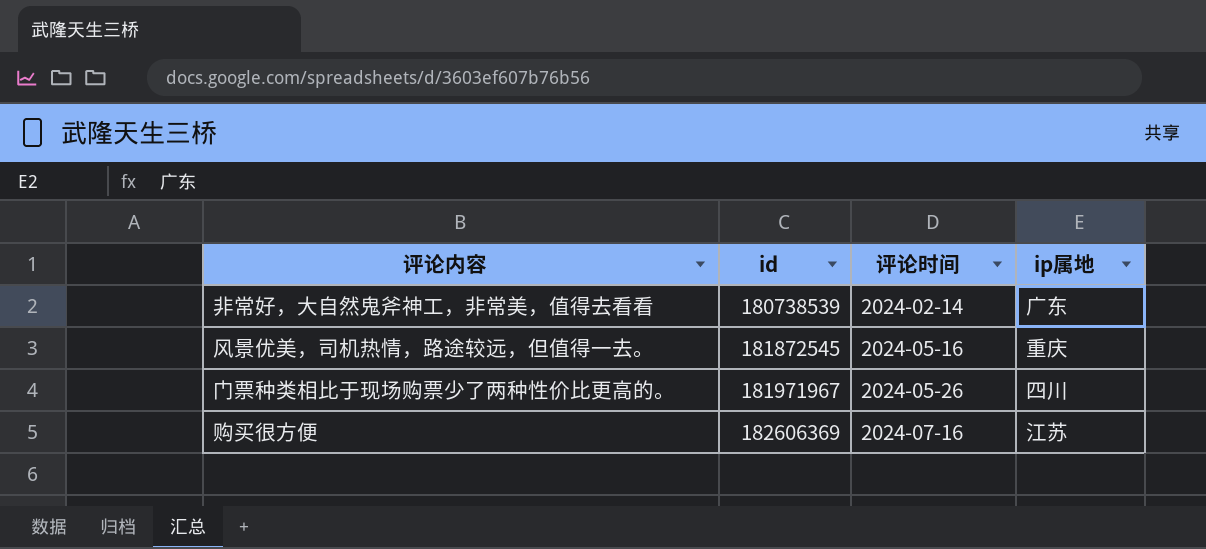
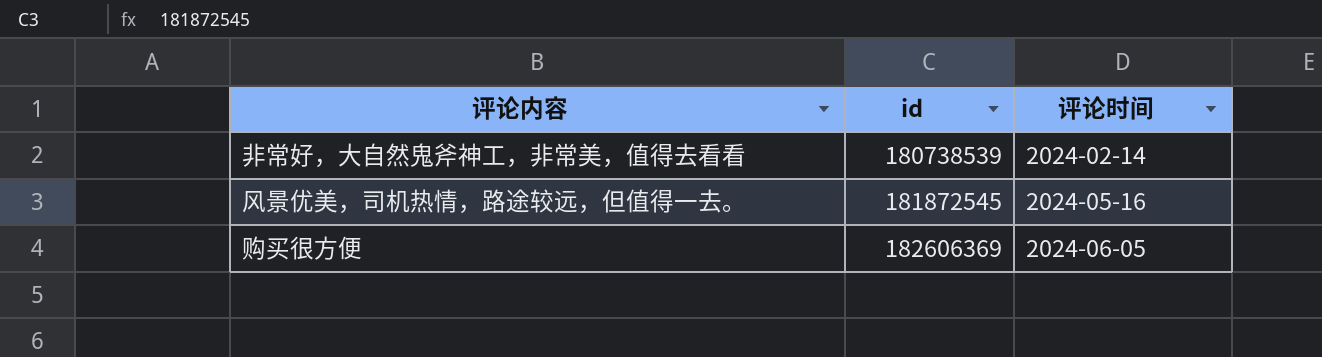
column ip属地 | position: 4 -> none
row 门票种类相比于现场购票少了两种性价比更高的。: 181971967 | 2024-05-26 | 四川 -> none
购买很方便 | 评论时间: 2024-07-16 -> 2024-06-05

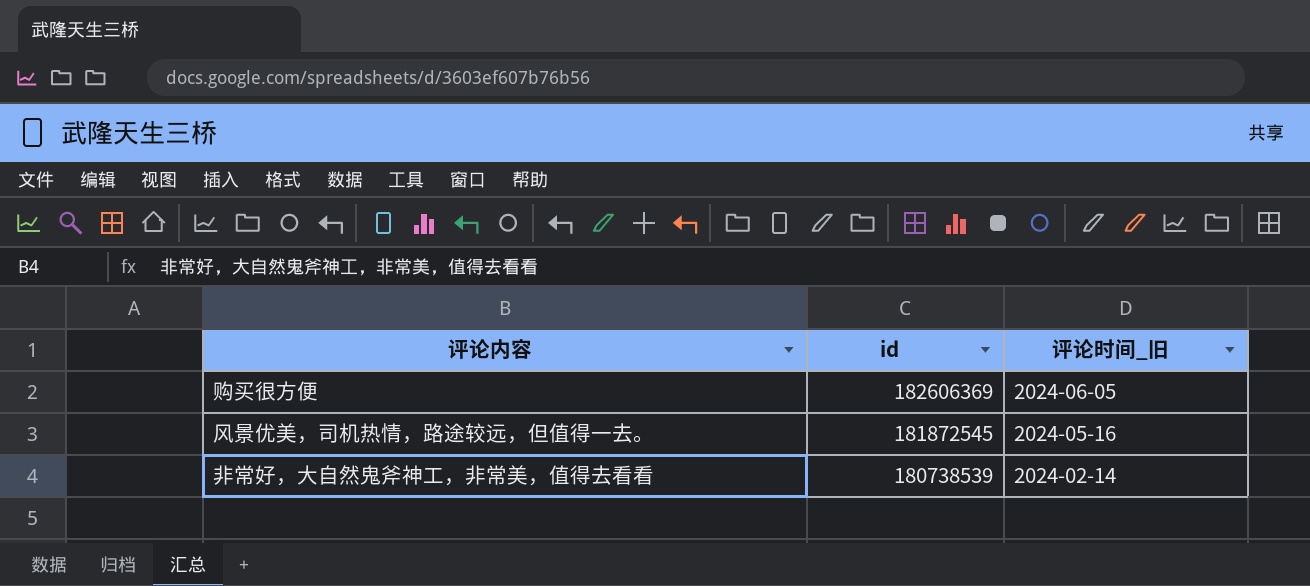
row order: id ascending -> id descending
column name: 评论时间 -> 评论时间_旧

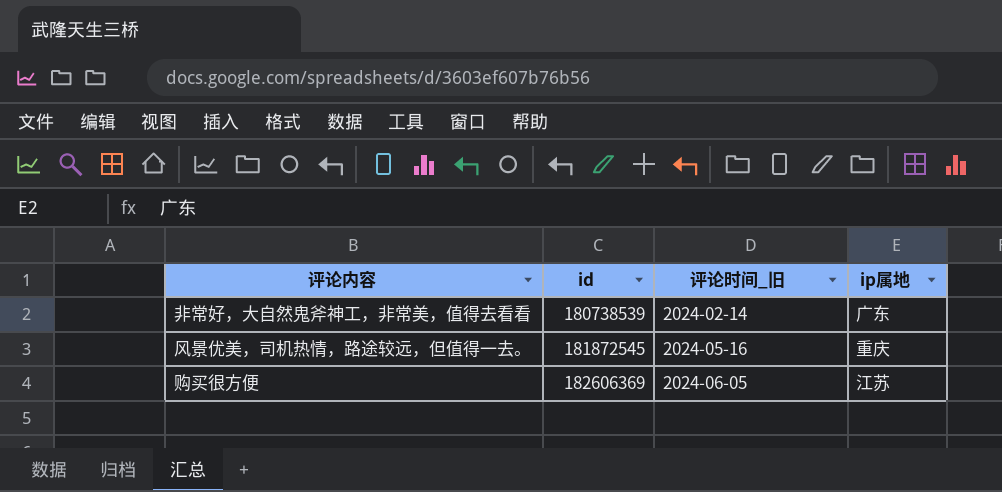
row order: id descending -> id ascending
column ip属地 | position: none -> 4

